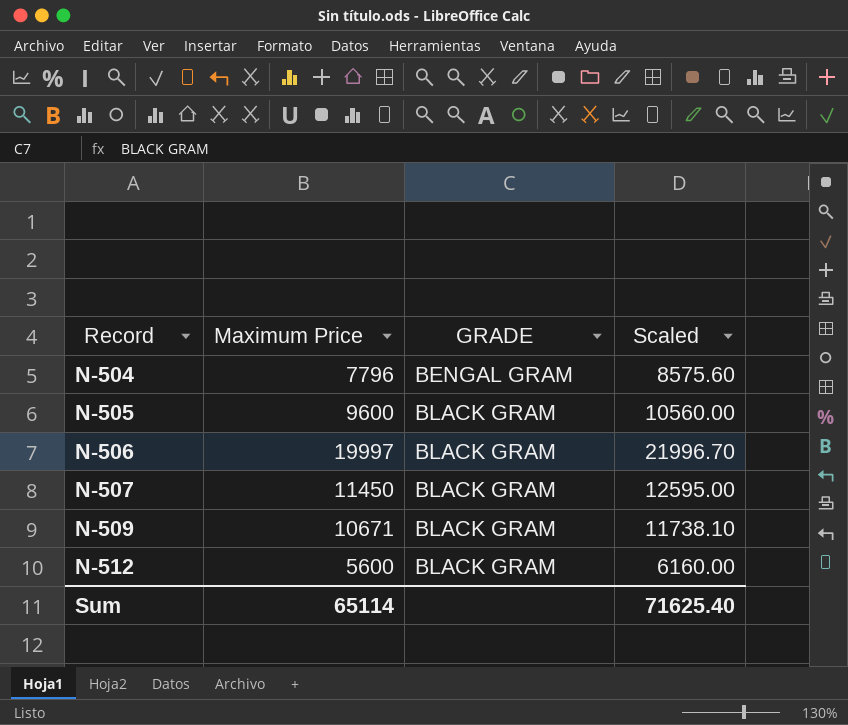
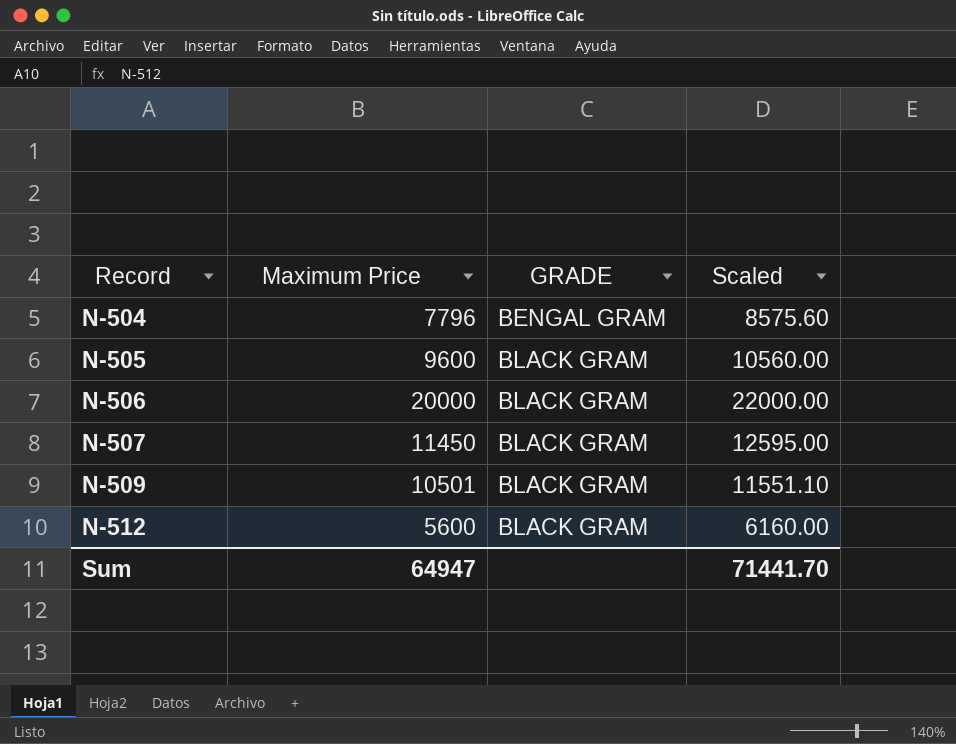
N-506 | Maximum Price: 19997 -> 20000
N-506 | Scaled: 21996.70 -> 22000.00
N-509 | Maximum Price: 10671 -> 10501
N-509 | Scaled: 11738.10 -> 11551.10
Sum | Maximum Price: 65114 -> 64947
Sum | Scaled: 71625.40 -> 71441.70

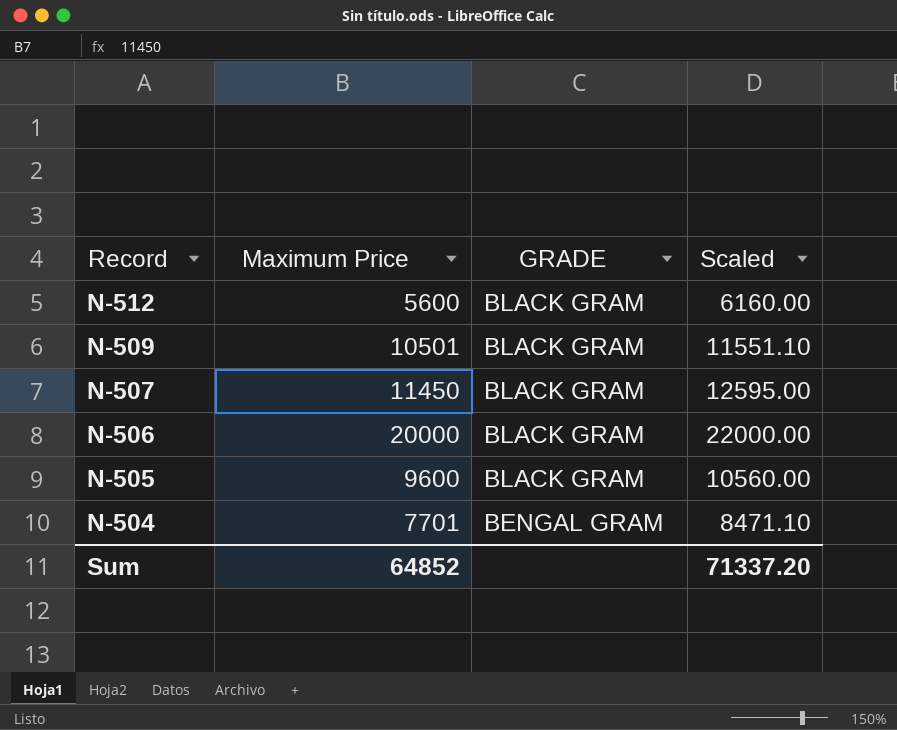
row order: Record ascending -> Record descending
N-504 | Maximum Price: 7796 -> 7701
N-504 | Scaled: 8575.60 -> 8471.10
Sum | Maximum Price: 64947 -> 64852
Sum | Scaled: 71441.70 -> 71337.20

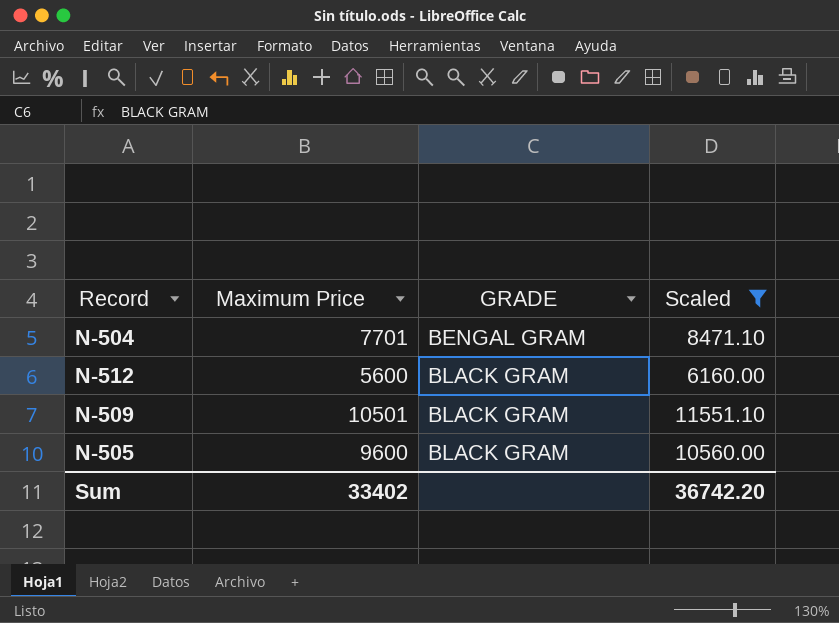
filter: none -> Scaled <= 11551.10
row order: Record descending -> GRADE ascending
Sum | Maximum Price: 64852 -> 33402
Sum | Scaled: 71337.20 -> 36742.20

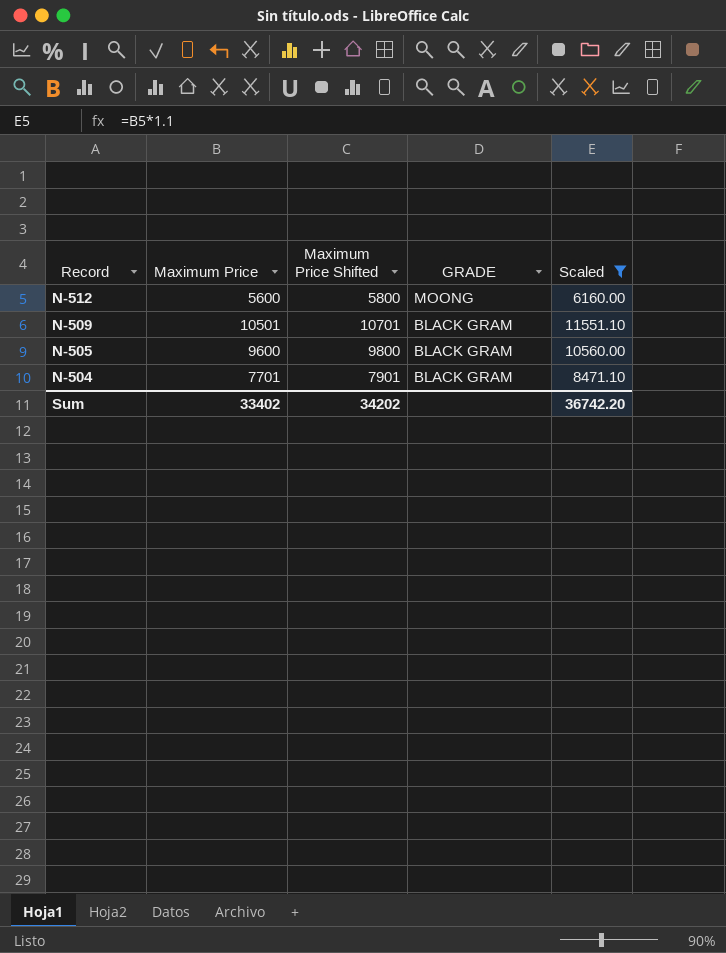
row order: GRADE ascending -> Record descending
column Maximum Price Shifted | formula: none -> [Maximum Price] + 200
N-512 | GRADE: BLACK GRAM -> MOONG
N-504 | GRADE: BENGAL GRAM -> BLACK GRAM

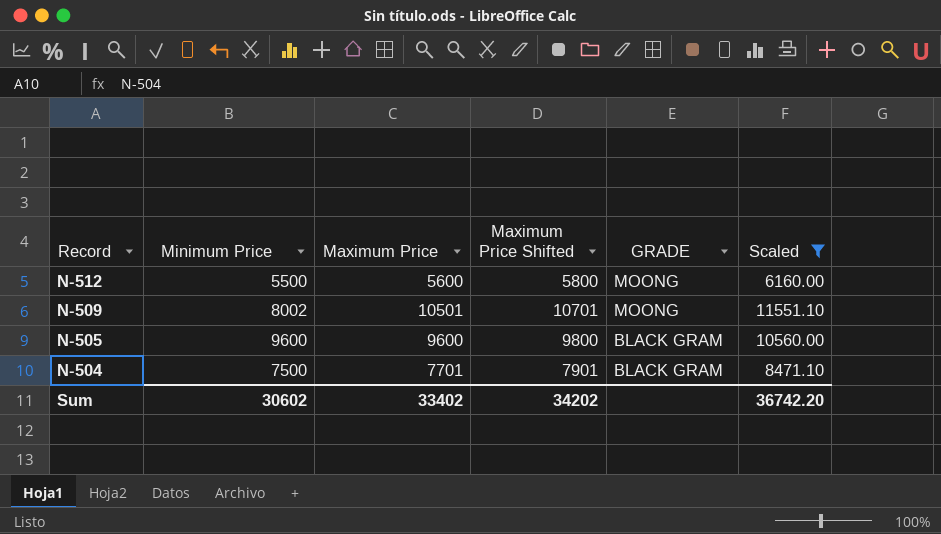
column Minimum Price | position: none -> 2
N-509 | GRADE: BLACK GRAM -> MOONG

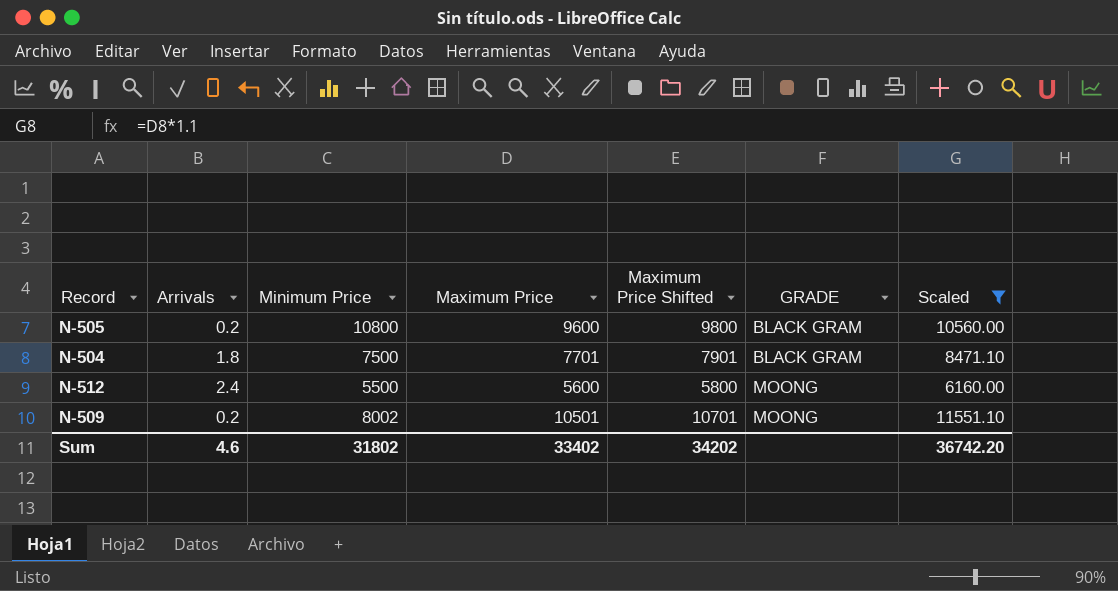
row order: Record descending -> GRADE ascending
column Arrivals | position: none -> 2
N-505 | Minimum Price: 9600 -> 10800
Sum | Minimum Price: 30602 -> 31802

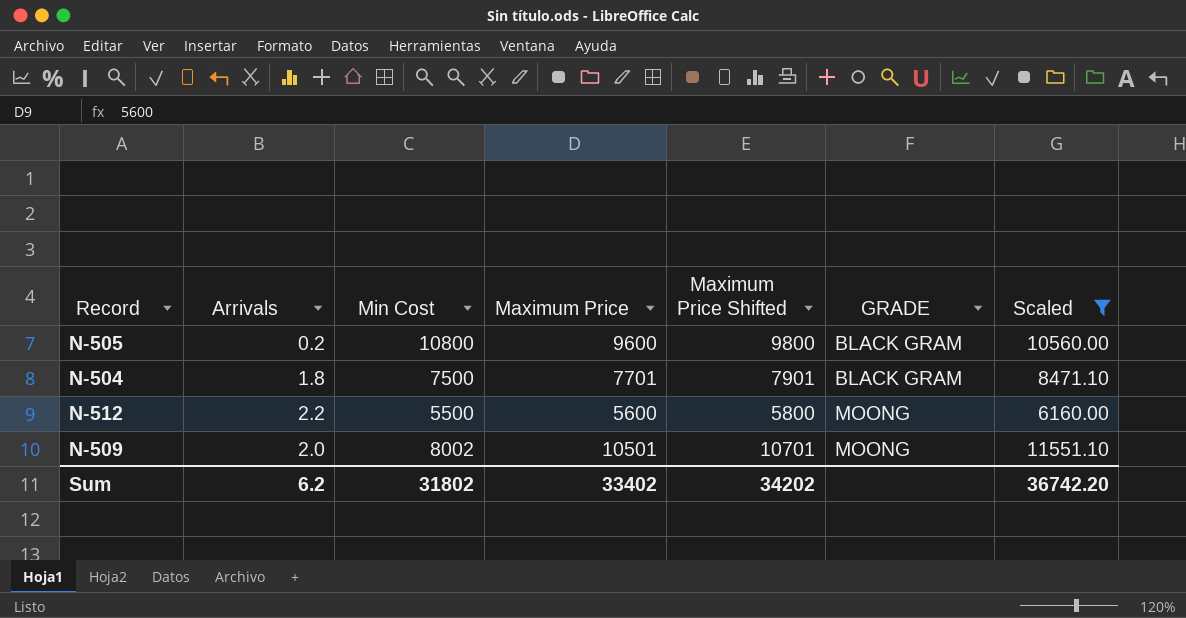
column name: Minimum Price -> Min Cost
N-512 | Arrivals: 2.4 -> 2.2
N-509 | Arrivals: 0.2 -> 2.0
Sum | Arrivals: 4.6 -> 6.2

